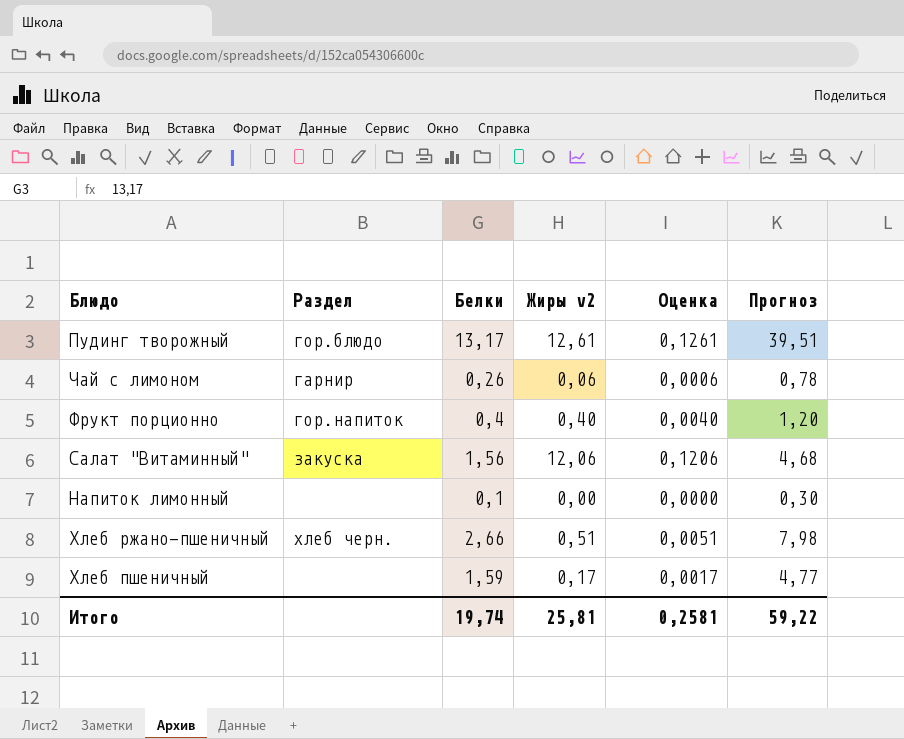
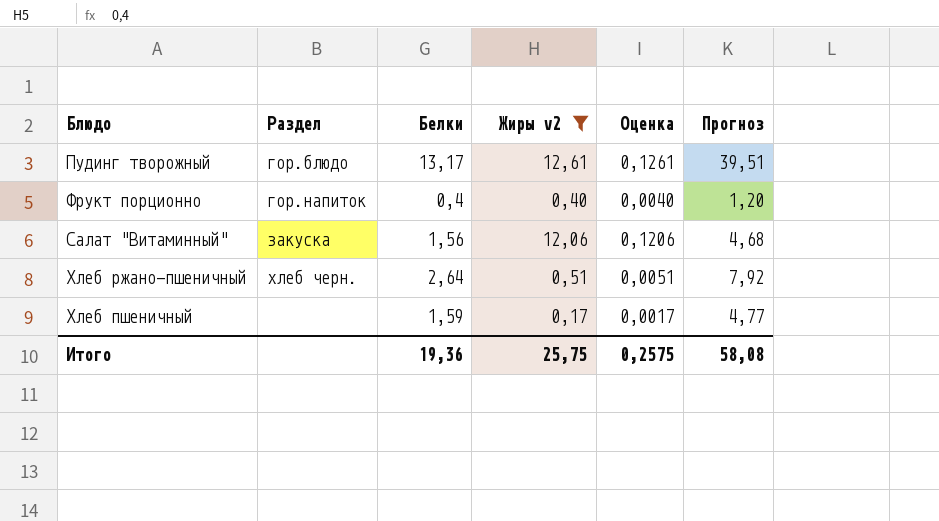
filter: none -> Жиры v2 >= 0,17
Хлеб ржано-пшеничный | Белки: 2,66 -> 2,64
Хлеб ржано-пшеничный | Прогноз: 7,98 -> 7,92
Итого | Белки: 19,74 -> 19,36
Итого | Жиры v2: 25,81 -> 25,75
Итого | Оценка: 0,2581 -> 0,2575
Итого | Прогноз: 59,22 -> 58,08

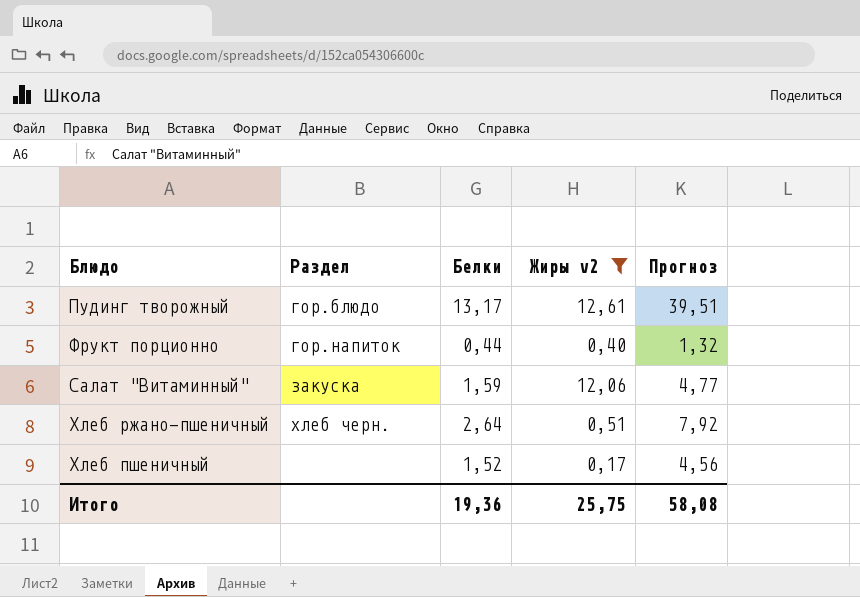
column Оценка | formula: [Жиры v2] * 0,01 -> none
Фрукт порционно | Белки: 0,4 -> 0,44
Фрукт порционно | Прогноз: 1,20 -> 1,32
Салат "Витаминный" | Белки: 1,56 -> 1,59
Салат "Витаминный" | Прогноз: 4,68 -> 4,77
Хлеб пшеничный | Белки: 1,59 -> 1,52
Хлеб пшеничный | Прогноз: 4,77 -> 4,56

